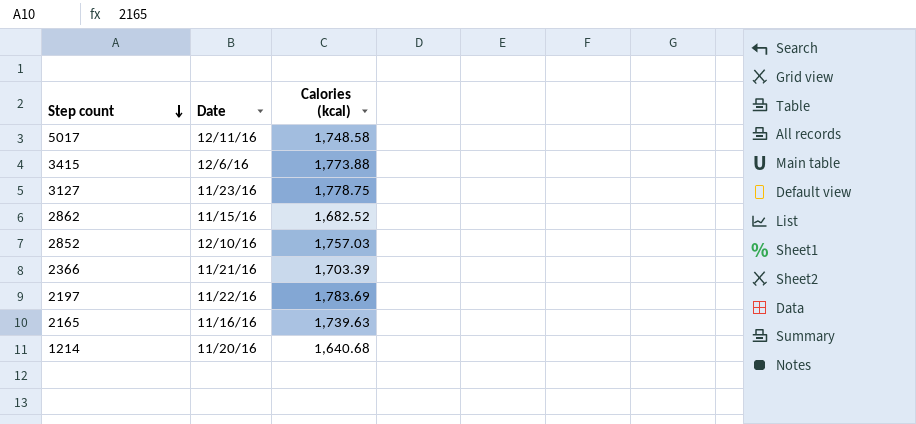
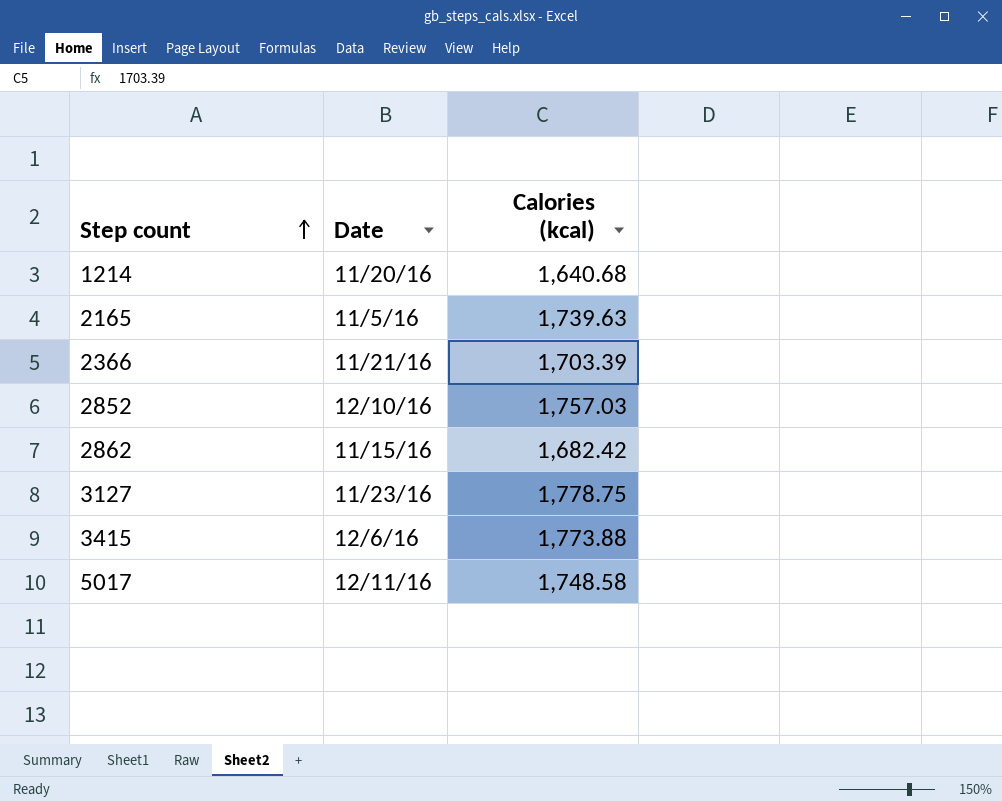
row order: Step count descending -> Step count ascending
row 2197: 11/22/16 | 1,783.69 -> none
2165 | Date: 11/16/16 -> 11/5/16
2862 | Calories (kcal): 1,682.52 -> 1,682.42

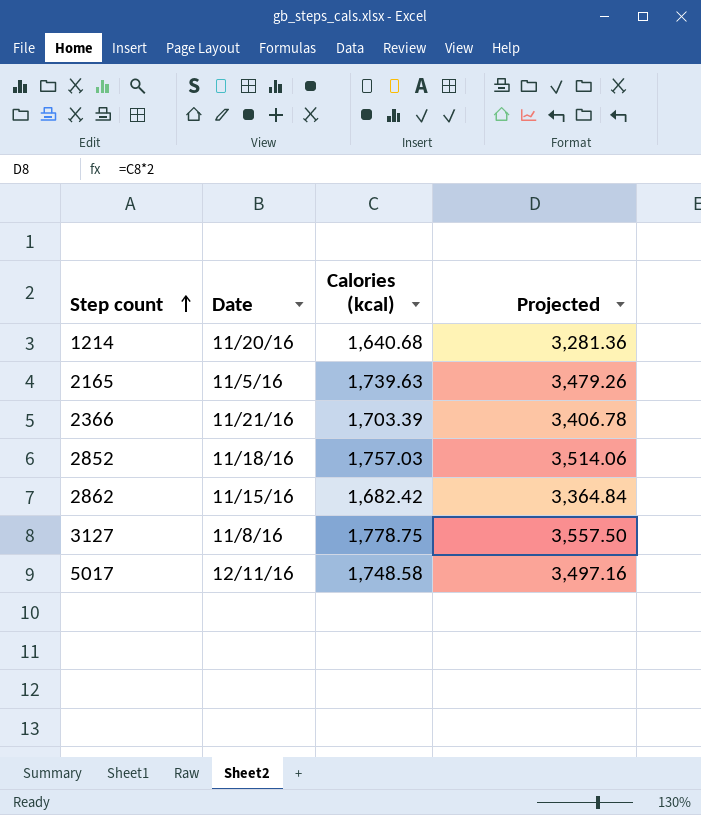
column Projected | formula: none -> [Calories (kcal)] * 2
row 3415: 12/6/16 | 1,773.88 -> none
2852 | Date: 12/10/16 -> 11/18/16
3127 | Date: 11/23/16 -> 11/8/16

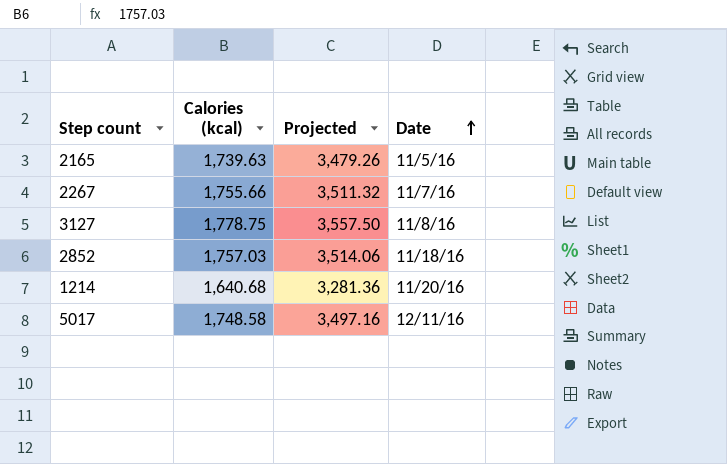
row order: Step count ascending -> Date ascending
column Date | position: 2 -> 4
row 2366: 11/21/16 | 1,703.39 | 3,406.78 -> none
row 2862: 11/15/16 | 1,682.42 | 3,364.84 -> none
row 2267: none -> 1,755.66 | 3,511.32 | 11/7/16

